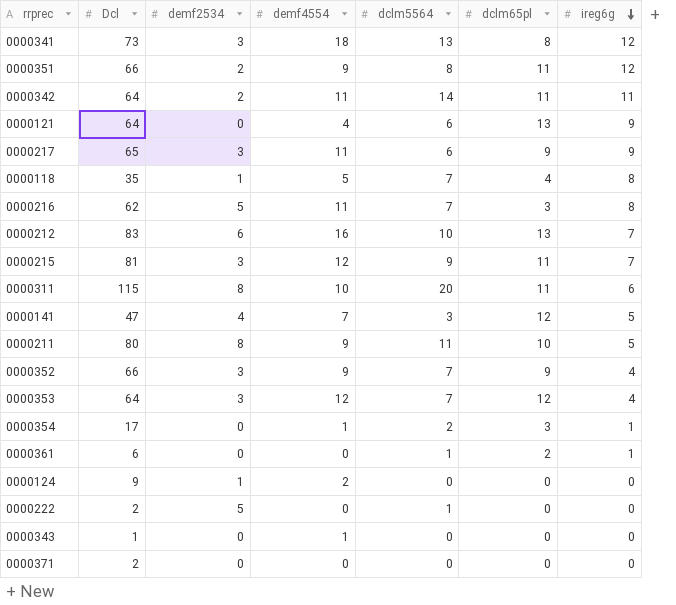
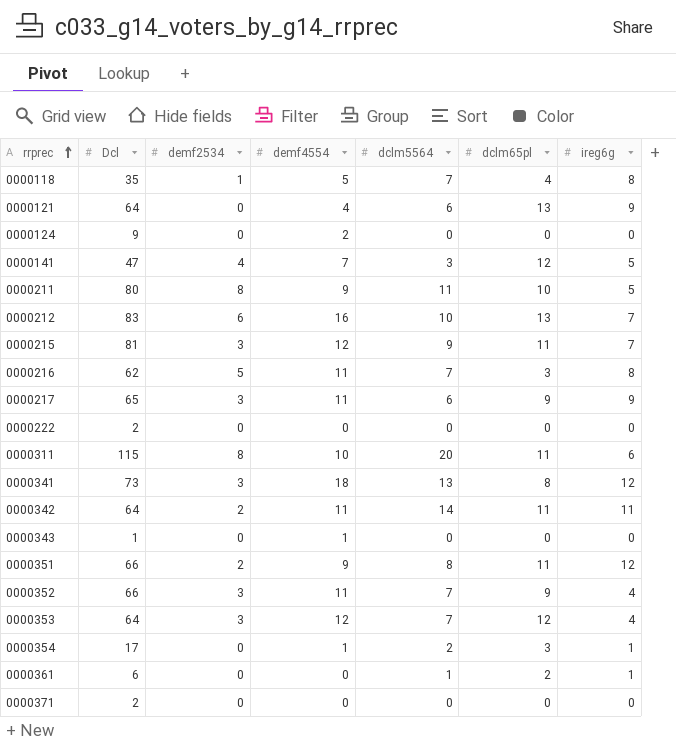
row order: ireg6g descending -> rrprec ascending
0000124 | demf2534: 1 -> 0
0000222 | demf2534: 5 -> 0
0000222 | dclm5564: 1 -> 0
0000352 | demf4554: 9 -> 11

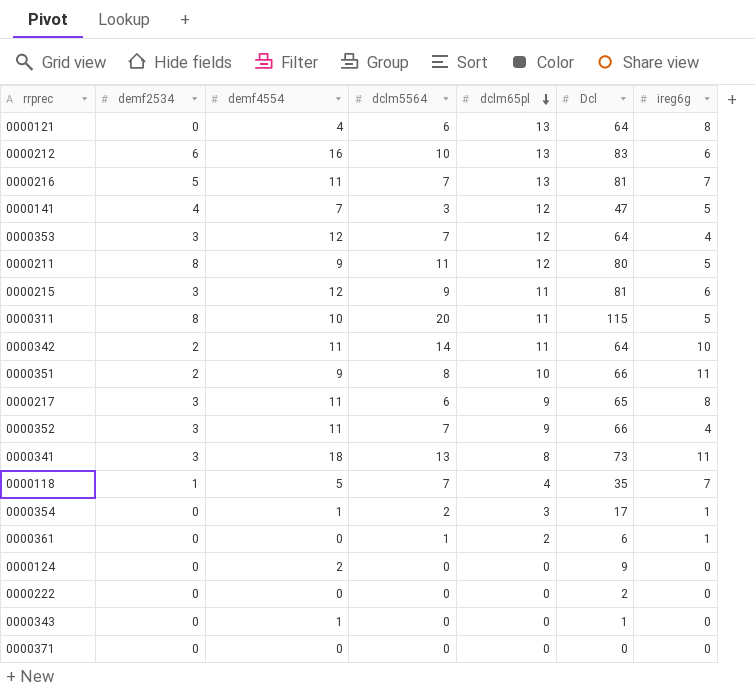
row order: rrprec ascending -> dclm65pl descending
column Dcl | position: 2 -> 6
0000121 | ireg6g: 9 -> 8
0000212 | ireg6g: 7 -> 6
0000216 | dclm65pl: 3 -> 13
0000216 | Dcl: 62 -> 81
0000216 | ireg6g: 8 -> 7
0000211 | dclm65pl: 10 -> 12
0000215 | ireg6g: 7 -> 6
0000311 | ireg6g: 6 -> 5
0000342 | ireg6g: 11 -> 10
0000351 | dclm65pl: 11 -> 10
0000351 | ireg6g: 12 -> 11
0000217 | ireg6g: 9 -> 8
0000341 | ireg6g: 12 -> 11
0000118 | ireg6g: 8 -> 7
0000371 | Dcl: 2 -> 0

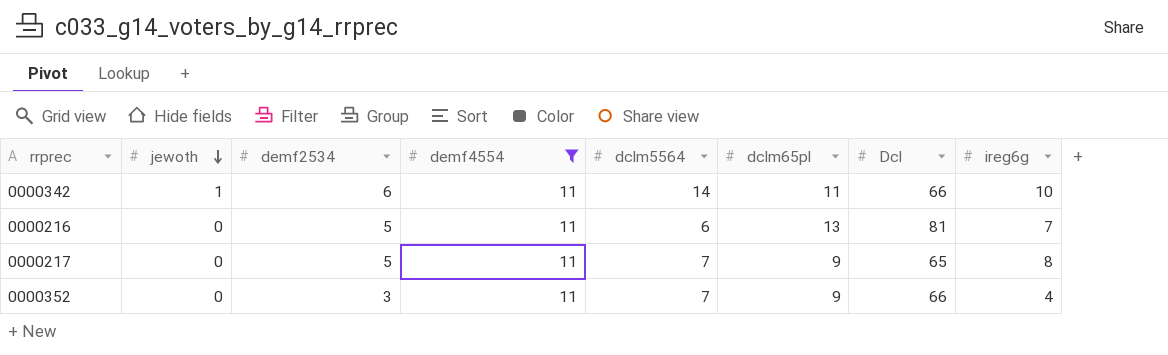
filter: none -> demf4554 = 11
row order: dclm65pl descending -> jewoth descending
column jewoth | position: none -> 2
0000342 | demf2534: 2 -> 6
0000342 | Dcl: 64 -> 66
0000216 | dclm5564: 7 -> 6
0000217 | demf2534: 3 -> 5
0000217 | dclm5564: 6 -> 7

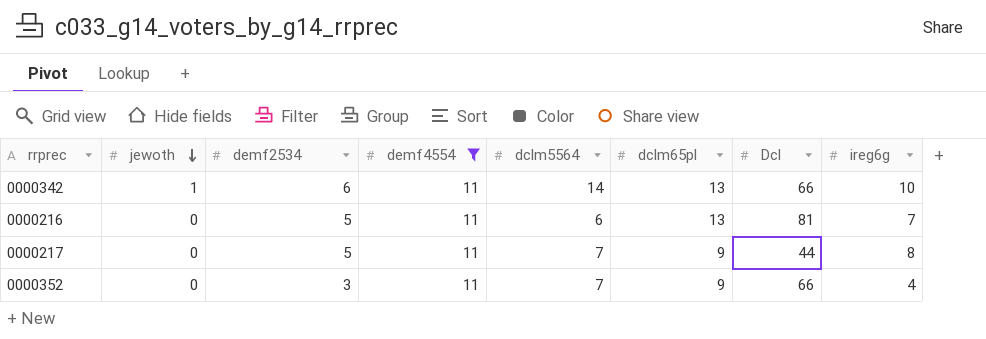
0000342 | dclm65pl: 11 -> 13
0000217 | Dcl: 65 -> 44

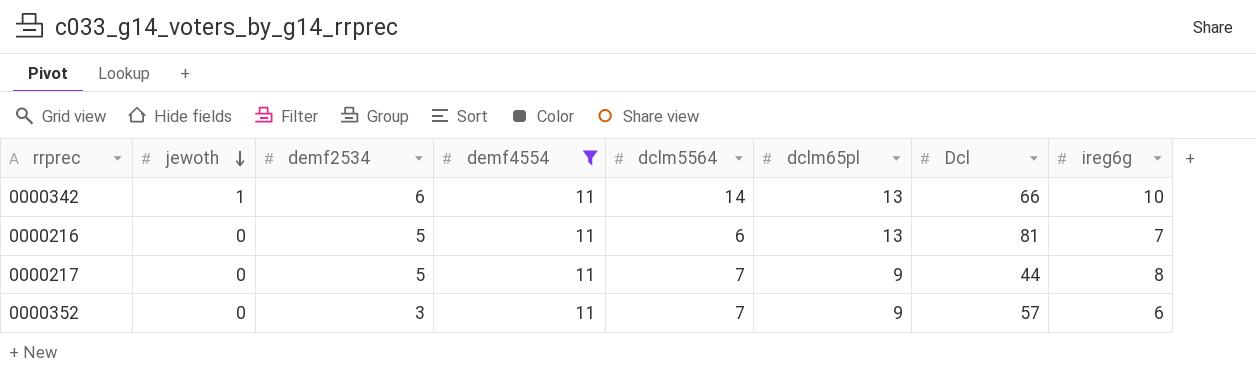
0000352 | Dcl: 66 -> 57
0000352 | ireg6g: 4 -> 6

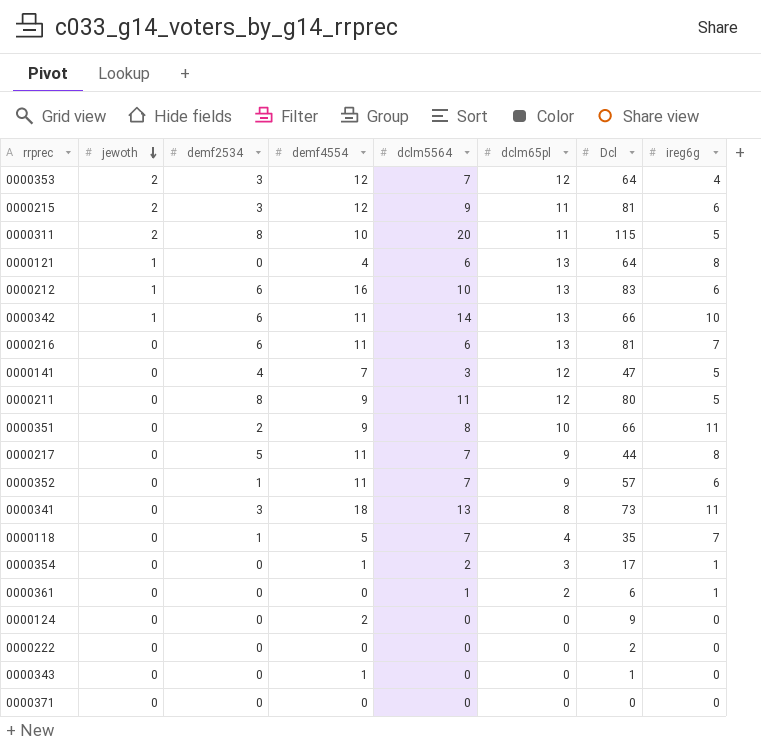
filter: demf4554 = 11 -> none
0000216 | demf2534: 5 -> 6
0000352 | demf2534: 3 -> 1

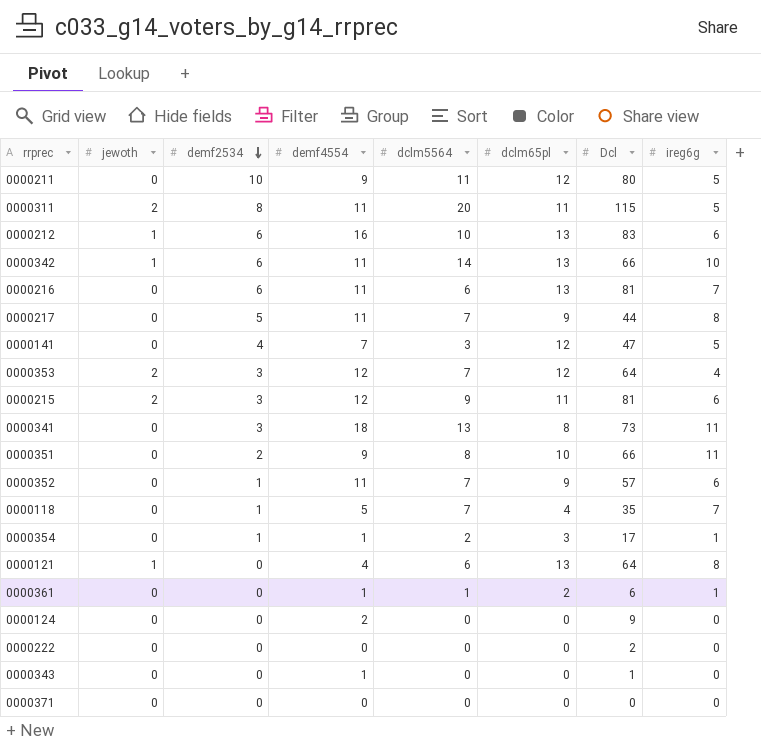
row order: jewoth descending -> demf2534 descending
0000211 | demf2534: 8 -> 10
0000311 | demf4554: 10 -> 11
0000354 | demf2534: 0 -> 1
0000361 | demf4554: 0 -> 1

